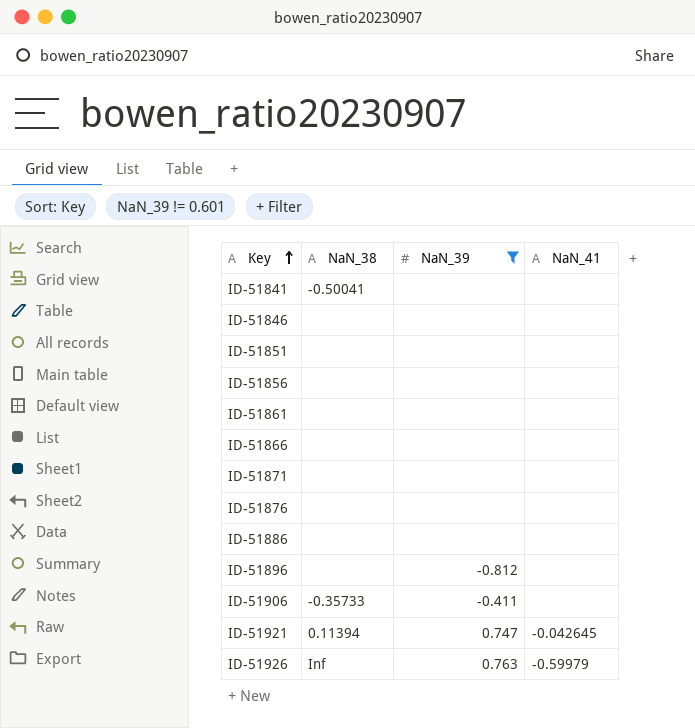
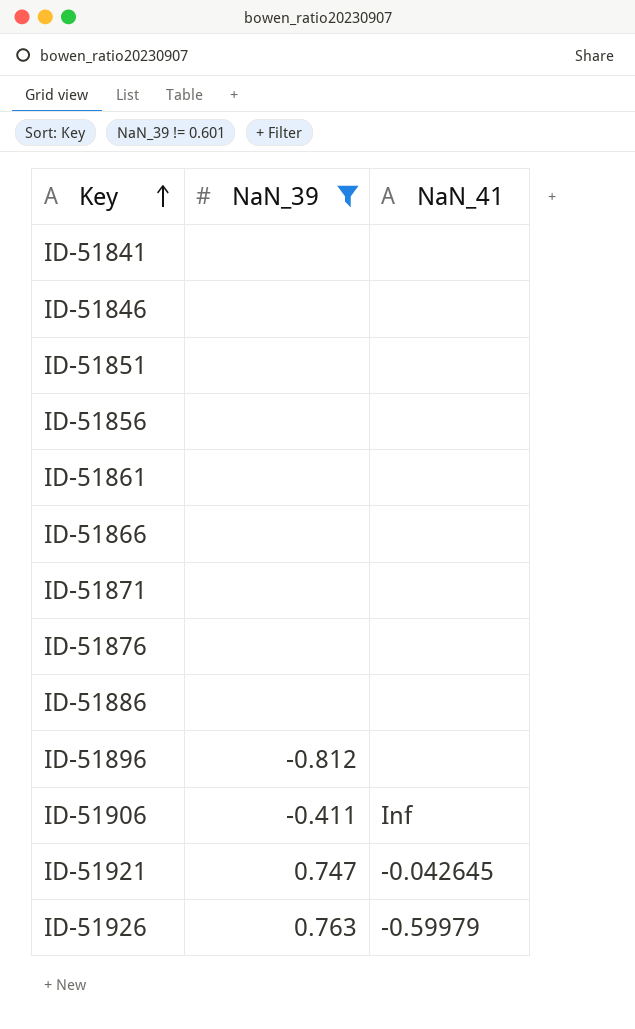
column NaN_38 | position: 2 -> none
ID-51906 | NaN_41: none -> Inf

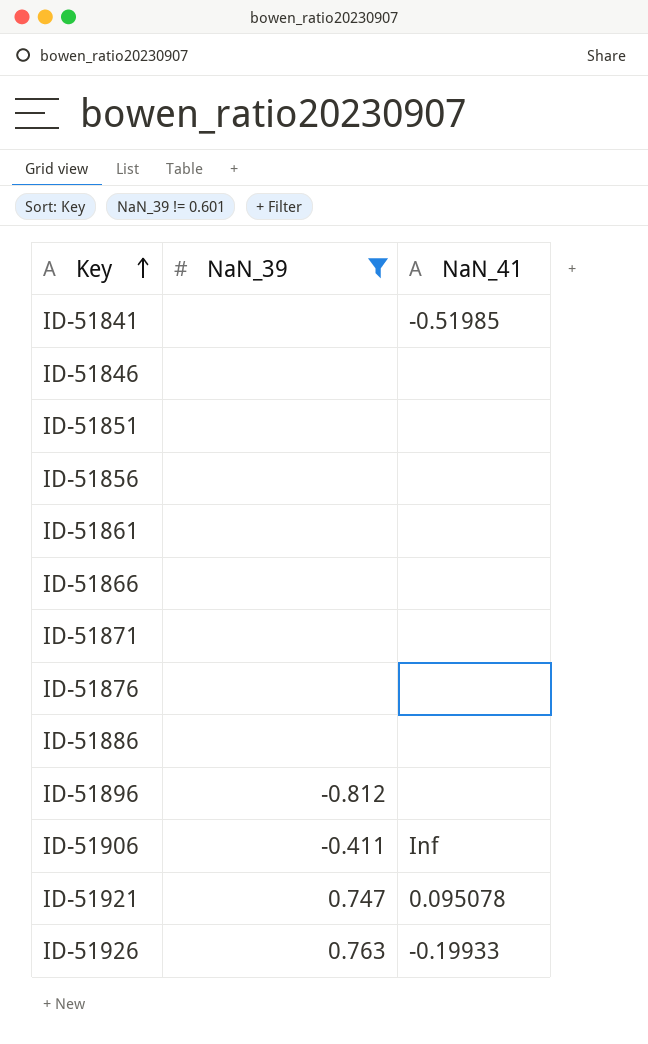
ID-51841 | NaN_41: none -> -0.51985
ID-51921 | NaN_41: -0.042645 -> 0.095078
ID-51926 | NaN_41: -0.59979 -> -0.19933

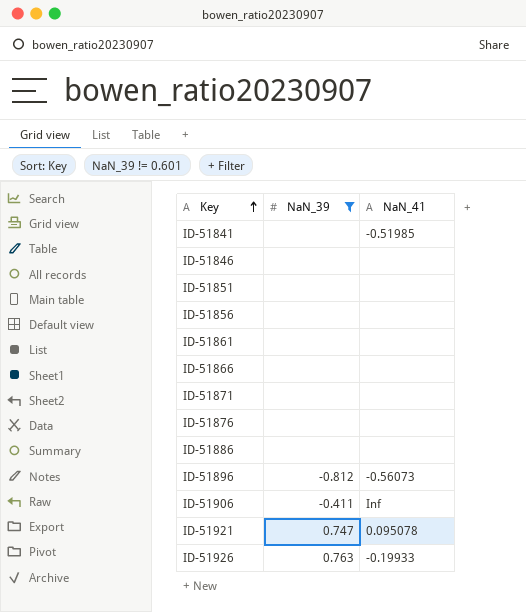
ID-51896 | NaN_41: none -> -0.56073

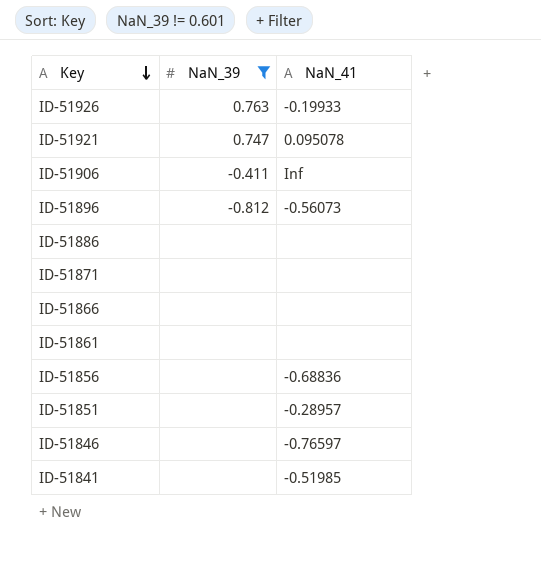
row order: Key ascending -> Key descending
row ID-51876: none | none -> none
ID-51856 | NaN_41: none -> -0.68836
ID-51851 | NaN_41: none -> -0.28957
ID-51846 | NaN_41: none -> -0.76597

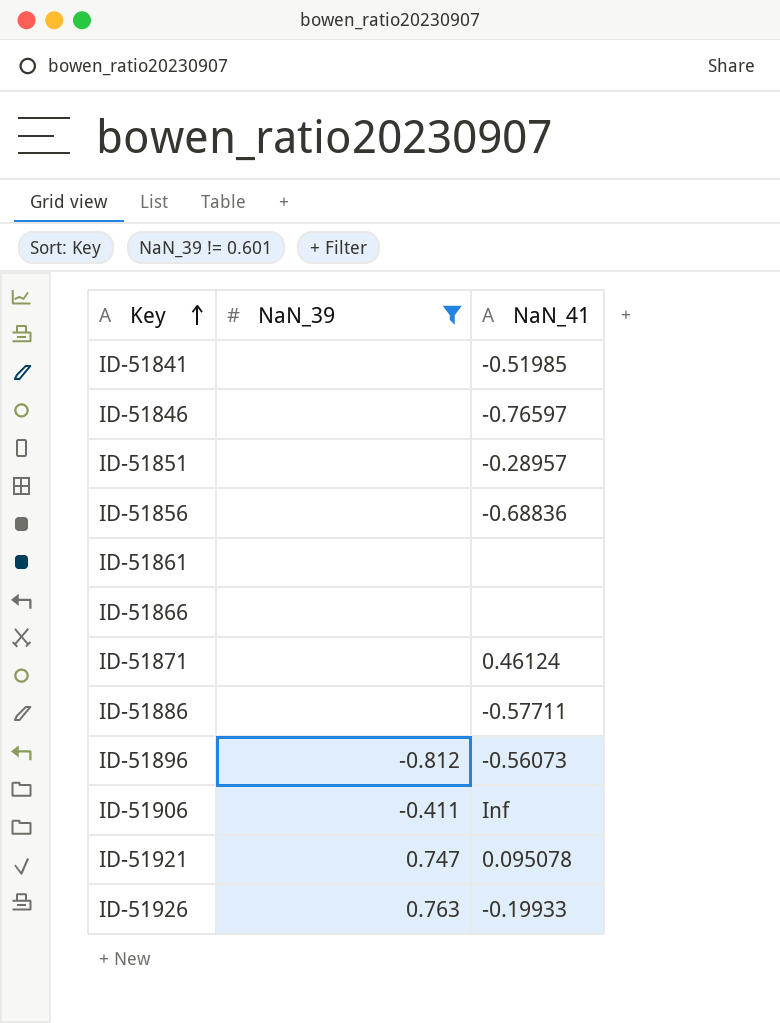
row order: Key descending -> Key ascending
ID-51871 | NaN_41: none -> 0.46124
ID-51886 | NaN_41: none -> -0.57711

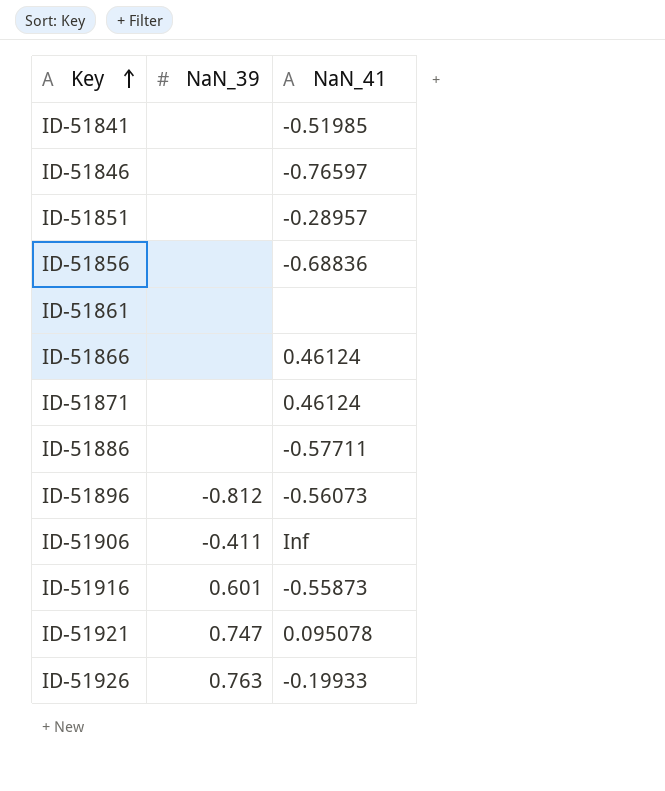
filter: NaN_39 != 0.601 -> none
ID-51866 | NaN_41: none -> 0.46124

